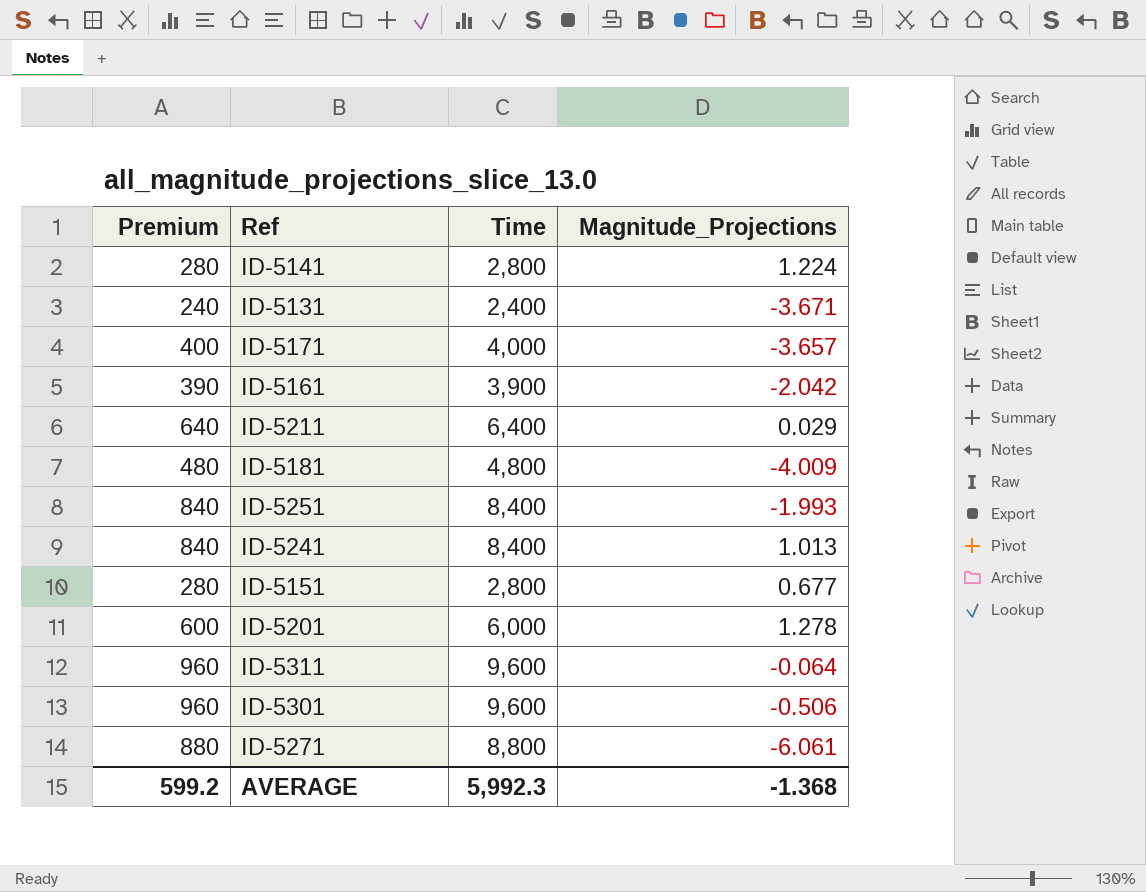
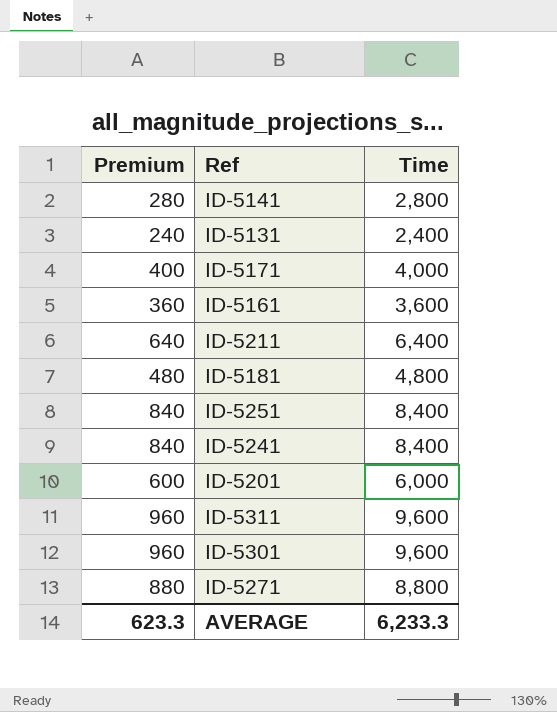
column Magnitude_Projections | position: 4 -> none
row ID-5151: 280 | 2,800 | 0.677 -> none
ID-5161 | Premium: 390 -> 360
ID-5161 | Time: 3,900 -> 3,600
AVERAGE | Premium: 599.2 -> 623.3
AVERAGE | Time: 5,992.3 -> 6,233.3

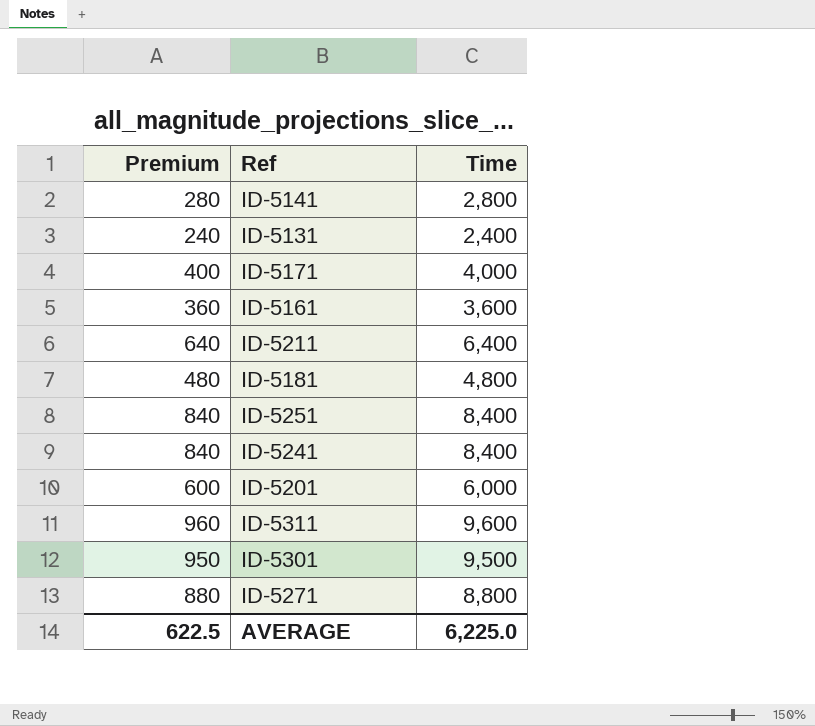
ID-5301 | Premium: 960 -> 950
ID-5301 | Time: 9,600 -> 9,500
AVERAGE | Premium: 623.3 -> 622.5
AVERAGE | Time: 6,233.3 -> 6,225.0

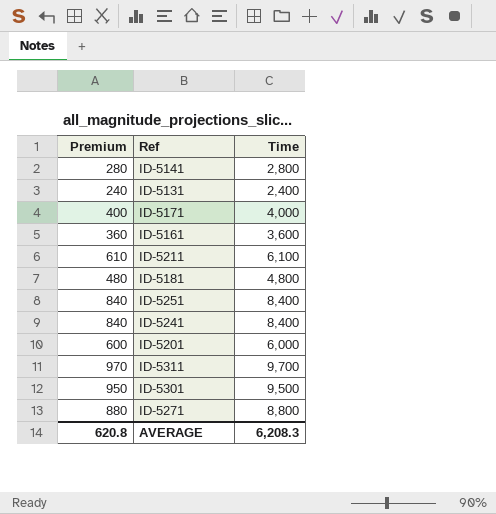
ID-5211 | Premium: 640 -> 610
ID-5211 | Time: 6,400 -> 6,100
ID-5311 | Premium: 960 -> 970
ID-5311 | Time: 9,600 -> 9,700
AVERAGE | Premium: 622.5 -> 620.8
AVERAGE | Time: 6,225.0 -> 6,208.3

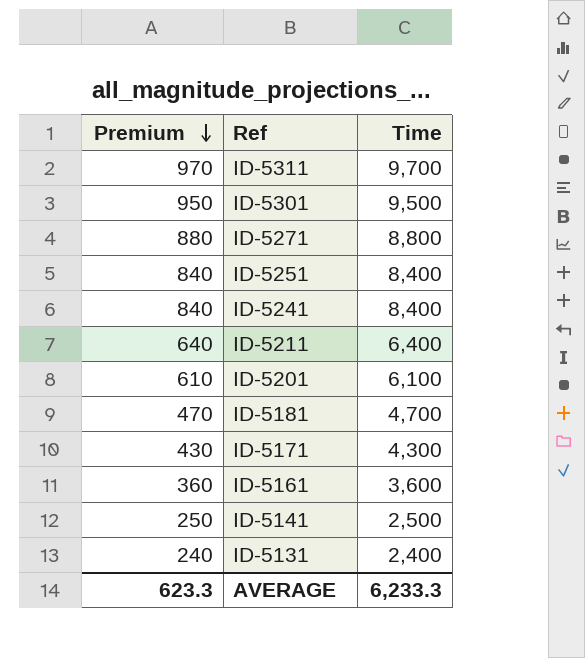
row order: none -> Premium descending
ID-5211 | Premium: 610 -> 640
ID-5211 | Time: 6,100 -> 6,400
ID-5201 | Premium: 600 -> 610
ID-5201 | Time: 6,000 -> 6,100
ID-5181 | Premium: 480 -> 470
ID-5181 | Time: 4,800 -> 4,700
ID-5171 | Premium: 400 -> 430
ID-5171 | Time: 4,000 -> 4,300
ID-5141 | Premium: 280 -> 250
ID-5141 | Time: 2,800 -> 2,500
AVERAGE | Premium: 620.8 -> 623.3
AVERAGE | Time: 6,208.3 -> 6,233.3

